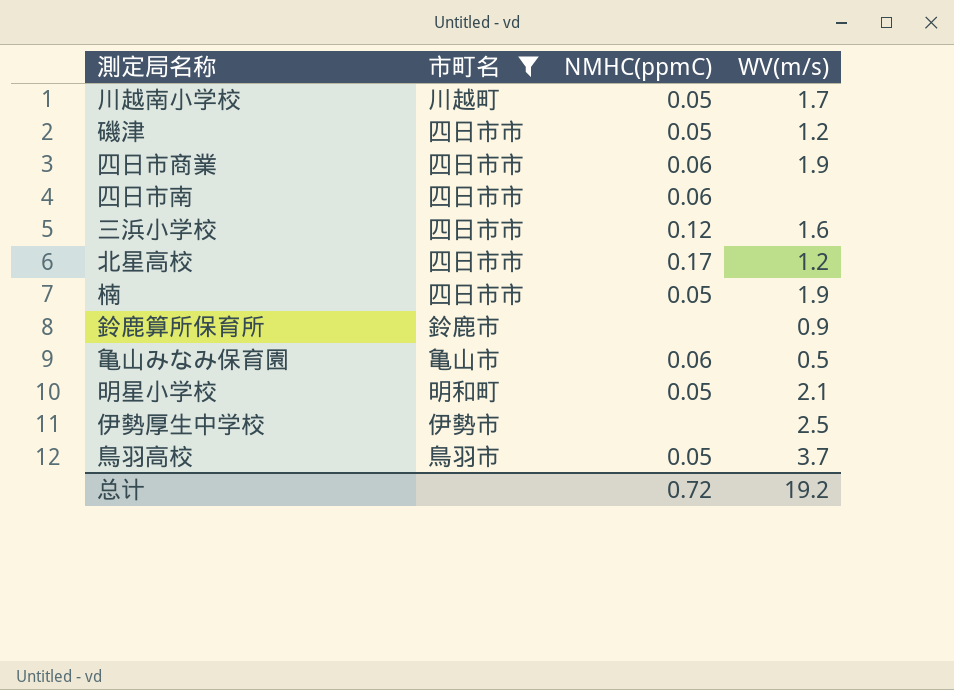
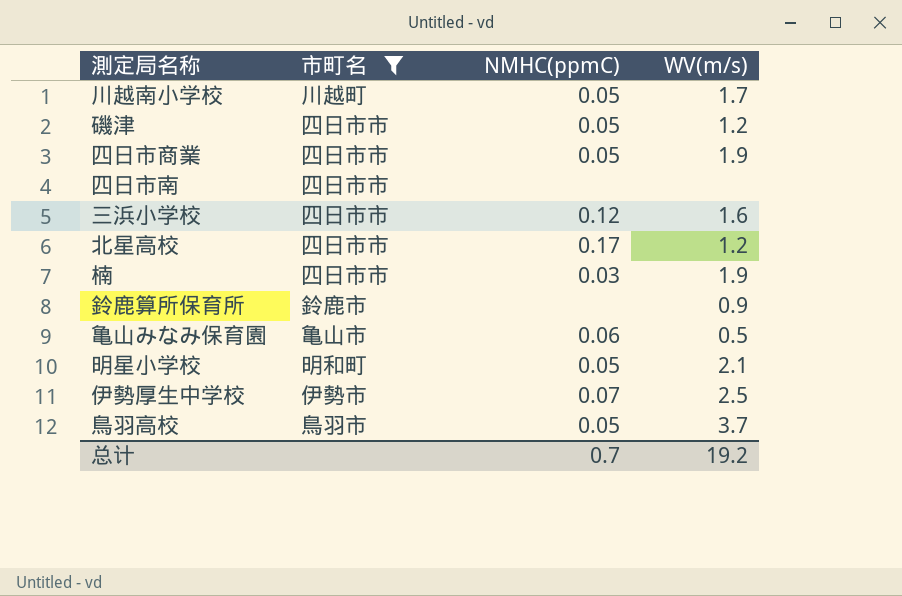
四日市商業 | NMHC(ppmC): 0.06 -> 0.05
四日市南 | NMHC(ppmC): 0.06 -> none
楠 | NMHC(ppmC): 0.05 -> 0.03
伊勢厚生中学校 | NMHC(ppmC): none -> 0.07
总计 | NMHC(ppmC): 0.72 -> 0.7

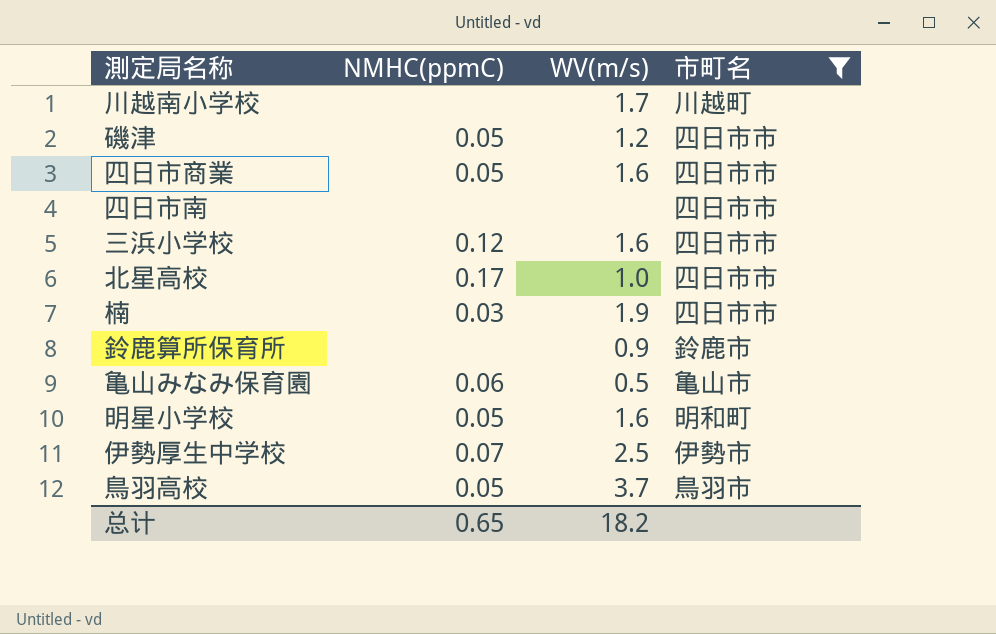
column 市町名 | position: 2 -> 4
川越南小学校 | NMHC(ppmC): 0.05 -> none
四日市商業 | WV(m/s): 1.9 -> 1.6
北星高校 | WV(m/s): 1.2 -> 1.0
明星小学校 | WV(m/s): 2.1 -> 1.6
总计 | NMHC(ppmC): 0.7 -> 0.65
总计 | WV(m/s): 19.2 -> 18.2

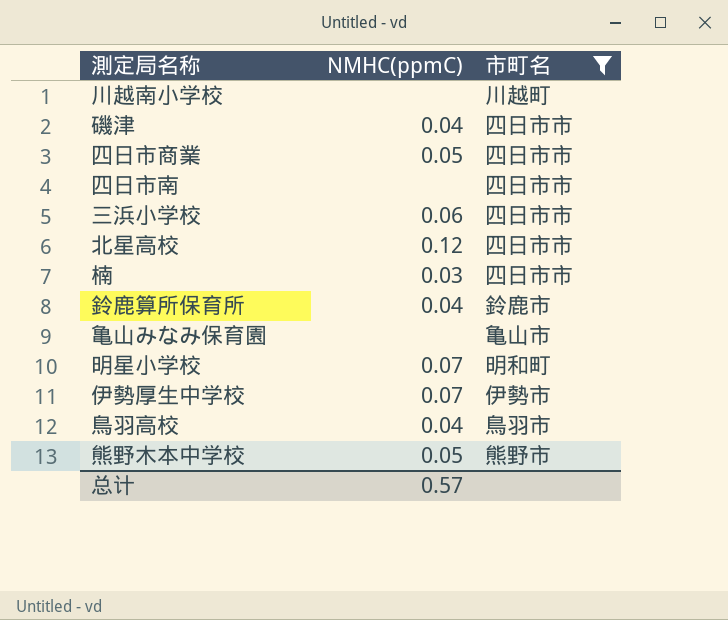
column WV(m/s) | position: 3 -> none
磯津 | NMHC(ppmC): 0.05 -> 0.04
三浜小学校 | NMHC(ppmC): 0.12 -> 0.06
北星高校 | NMHC(ppmC): 0.17 -> 0.12
鈴鹿算所保育所 | NMHC(ppmC): none -> 0.04
亀山みなみ保育園 | NMHC(ppmC): 0.06 -> none
明星小学校 | NMHC(ppmC): 0.05 -> 0.07
鳥羽高校 | NMHC(ppmC): 0.05 -> 0.04
row 熊野木本中学校: none -> 0.05 | 熊野市
总计 | NMHC(ppmC): 0.65 -> 0.57

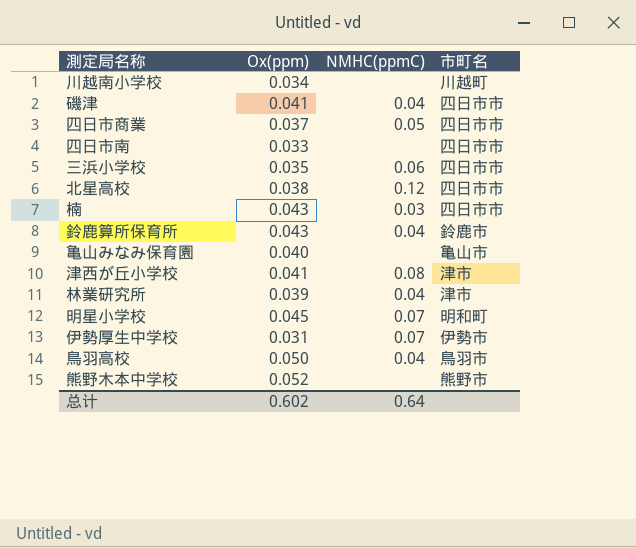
filter: 市町名 != 津市 -> none
column Ox(ppm) | position: none -> 2
熊野木本中学校 | NMHC(ppmC): 0.05 -> none
总计 | NMHC(ppmC): 0.57 -> 0.64

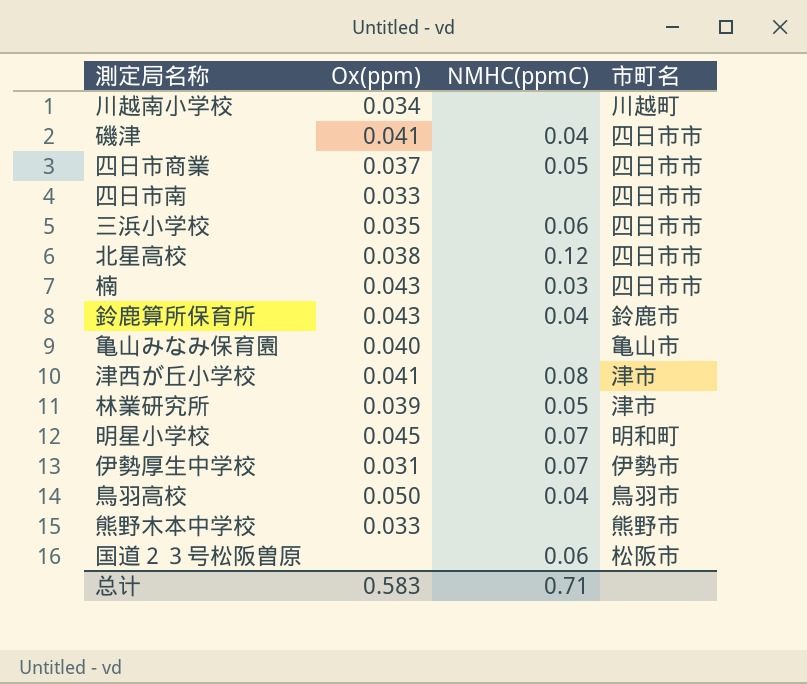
林業研究所 | NMHC(ppmC): 0.04 -> 0.05
熊野木本中学校 | Ox(ppm): 0.052 -> 0.033
row 国道２３号松阪曽原: none -> none | 0.06 | 松阪市
总计 | Ox(ppm): 0.602 -> 0.583
总计 | NMHC(ppmC): 0.64 -> 0.71

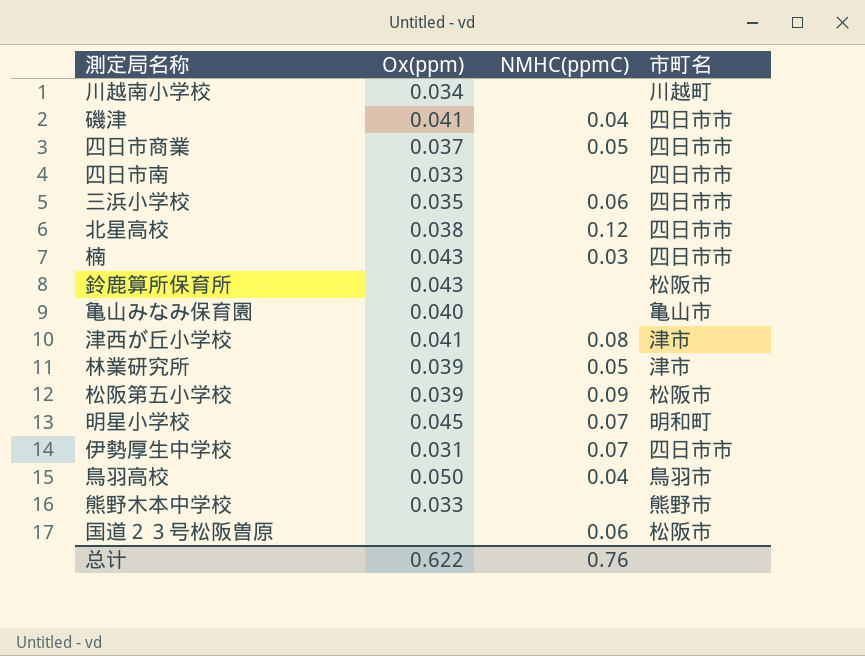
鈴鹿算所保育所 | NMHC(ppmC): 0.04 -> none
鈴鹿算所保育所 | 市町名: 鈴鹿市 -> 松阪市
row 松阪第五小学校: none -> 0.039 | 0.09 | 松阪市
伊勢厚生中学校 | 市町名: 伊勢市 -> 四日市市
总计 | Ox(ppm): 0.583 -> 0.622
总计 | NMHC(ppmC): 0.71 -> 0.76

